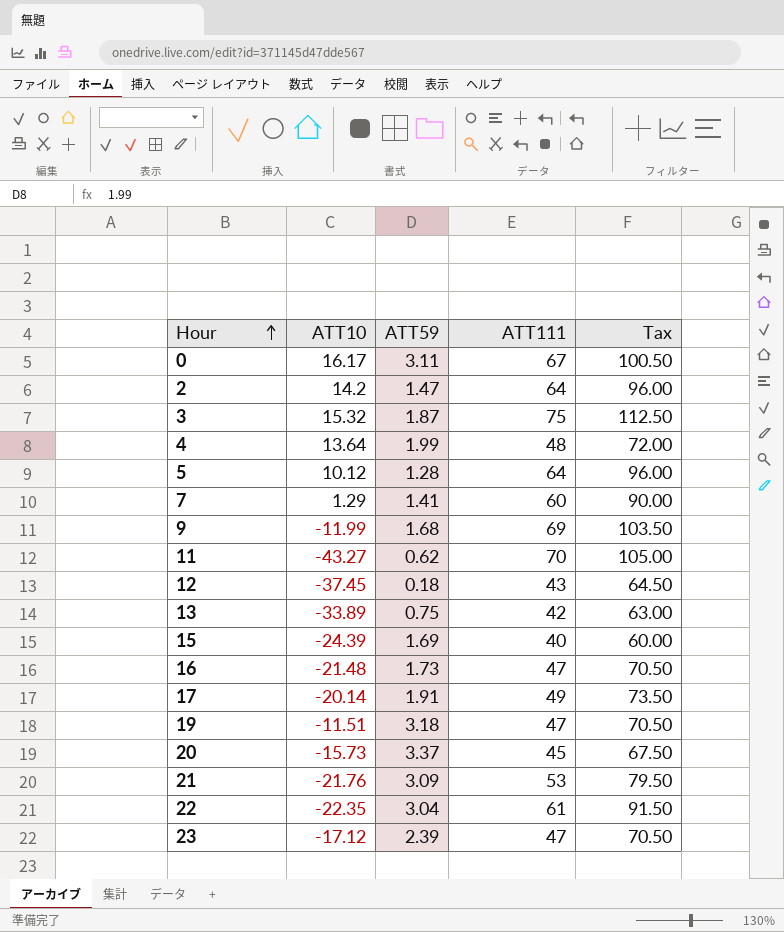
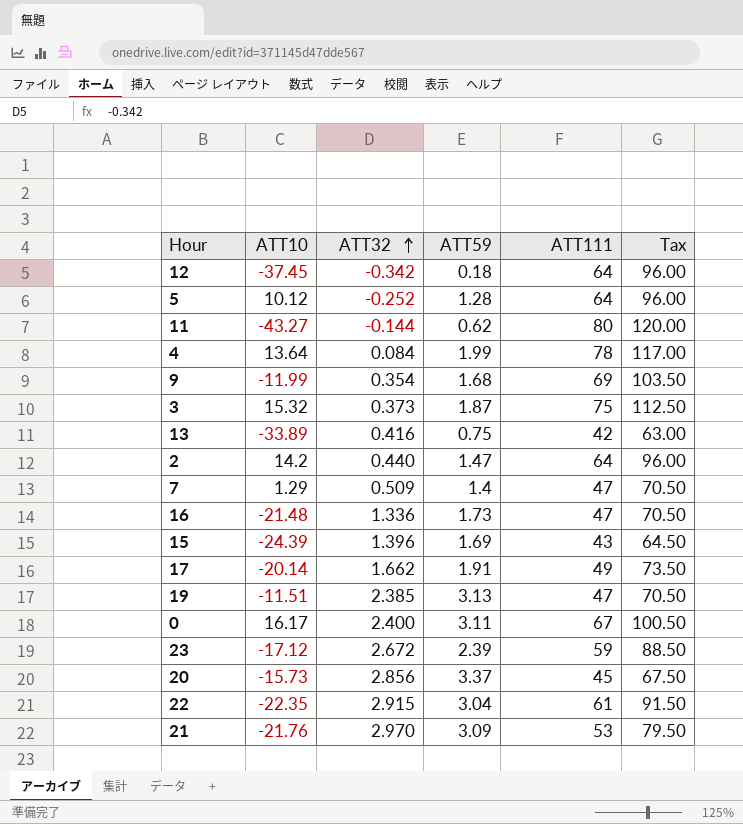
row order: Hour ascending -> ATT32 ascending
column ATT32 | position: none -> 3
12 | ATT111: 43 -> 64
12 | Tax: 64.50 -> 96.00
11 | ATT111: 70 -> 80
11 | Tax: 105.00 -> 120.00
4 | ATT111: 48 -> 78
4 | Tax: 72.00 -> 117.00
7 | ATT59: 1.41 -> 1.4
7 | ATT111: 60 -> 47
7 | Tax: 90.00 -> 70.50
15 | ATT111: 40 -> 43
15 | Tax: 60.00 -> 64.50
19 | ATT59: 3.18 -> 3.13
23 | ATT111: 47 -> 59
23 | Tax: 70.50 -> 88.50

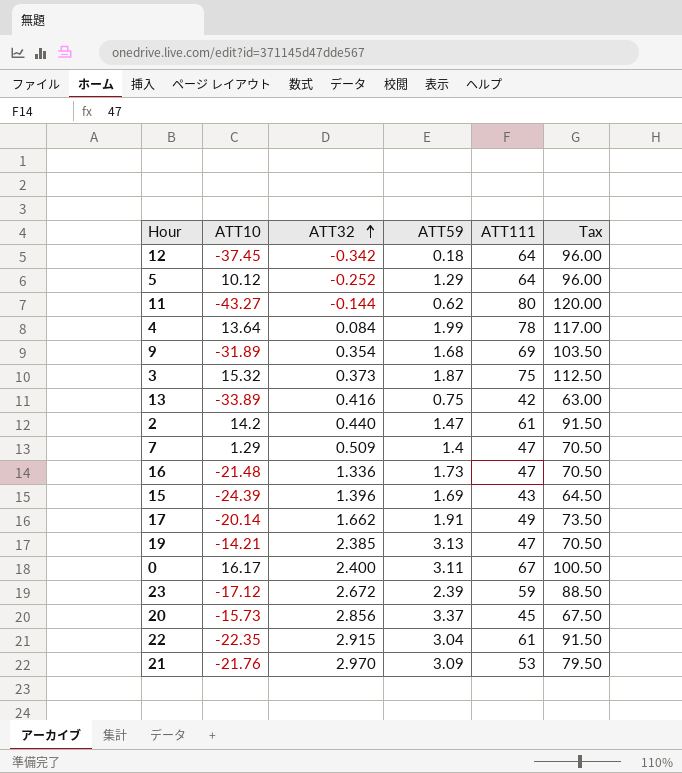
5 | ATT59: 1.28 -> 1.29
9 | ATT10: -11.99 -> -31.89
2 | ATT111: 64 -> 61
2 | Tax: 96.00 -> 91.50
19 | ATT10: -11.51 -> -14.21

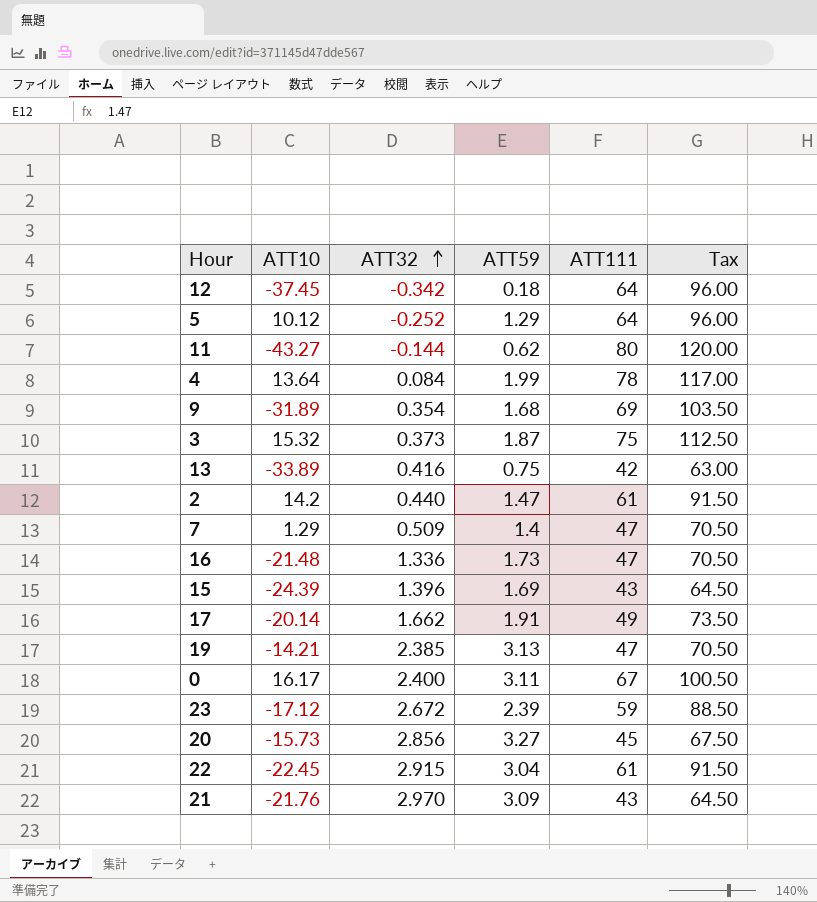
20 | ATT59: 3.37 -> 3.27
22 | ATT10: -22.35 -> -22.45
21 | ATT111: 53 -> 43
21 | Tax: 79.50 -> 64.50

